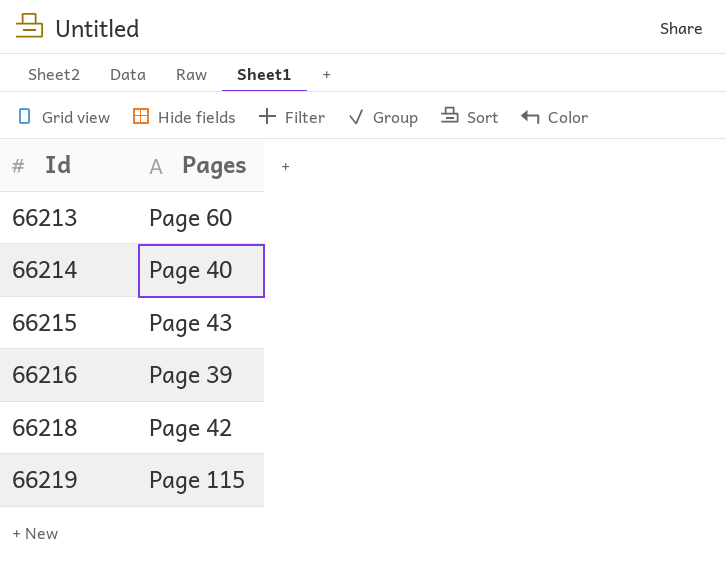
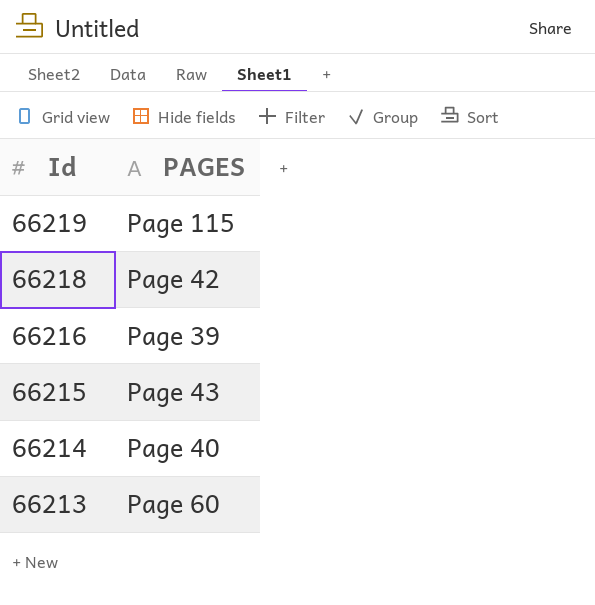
row order: Id ascending -> Id descending
column name: Pages -> PAGES

